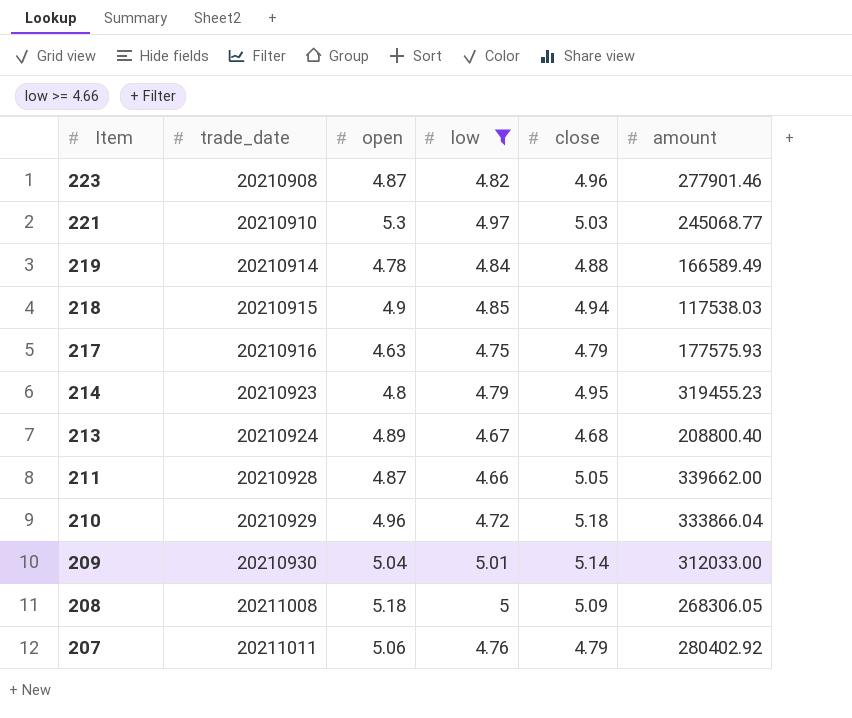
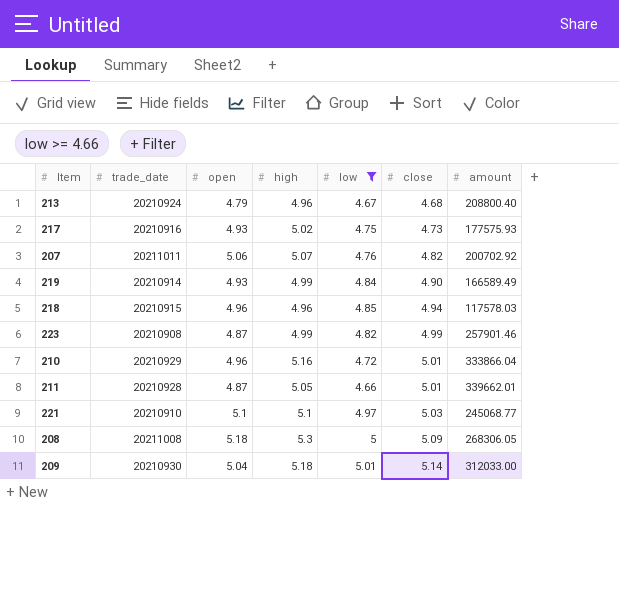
row order: Item descending -> close ascending
column high | position: none -> 4
row 214: 20210923 | 4.8 | 4.79 | 4.95 | 319455.23 -> none
213 | open: 4.89 -> 4.79
217 | open: 4.63 -> 4.93
217 | close: 4.79 -> 4.73
207 | close: 4.79 -> 4.82
207 | amount: 280402.92 -> 200702.92
219 | open: 4.78 -> 4.93
219 | close: 4.88 -> 4.90
218 | open: 4.9 -> 4.96
218 | amount: 117538.03 -> 117578.03
223 | close: 4.96 -> 4.99
223 | amount: 277901.46 -> 257901.46
210 | close: 5.18 -> 5.01
211 | close: 5.05 -> 5.01
211 | amount: 339662.00 -> 339662.01
221 | open: 5.3 -> 5.1

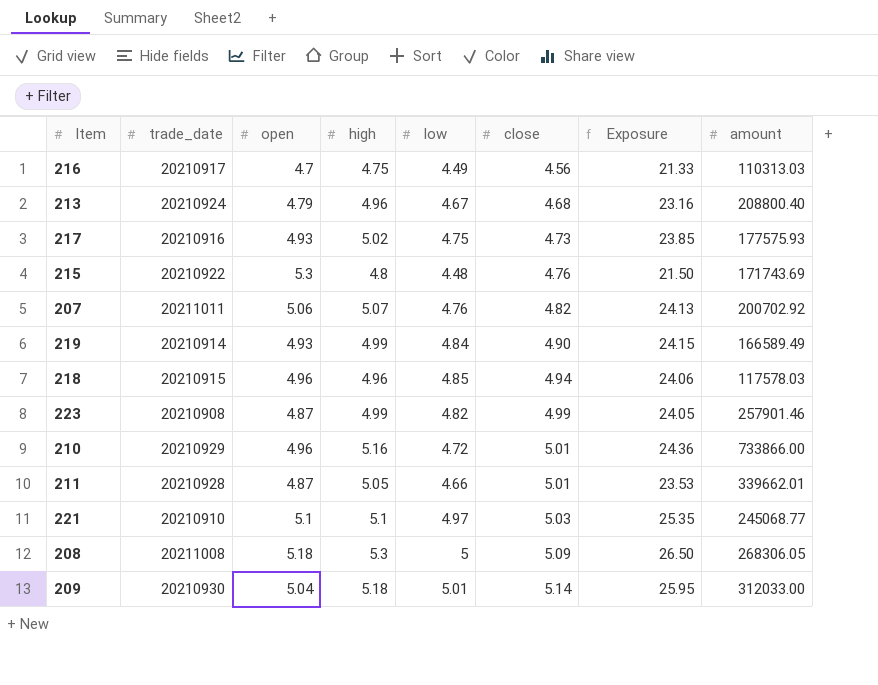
filter: low >= 4.66 -> none
column Exposure | formula: none -> [high] * [low]
210 | amount: 333866.04 -> 733866.00

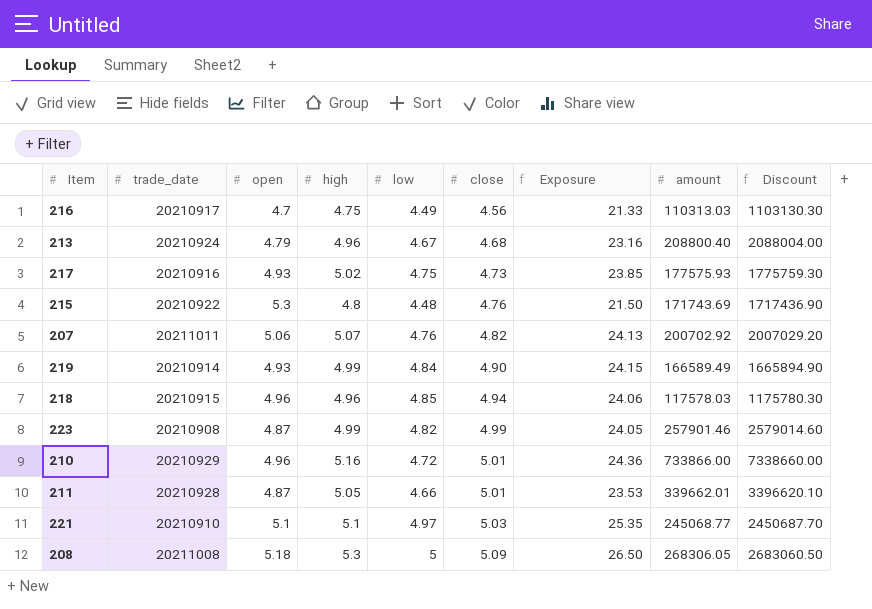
column Discount | formula: none -> [amount] * 10
row 209: 20210930 | 5.04 | 5.18 | 5.01 | 5.14 | 25.95 | 312033.00 -> none

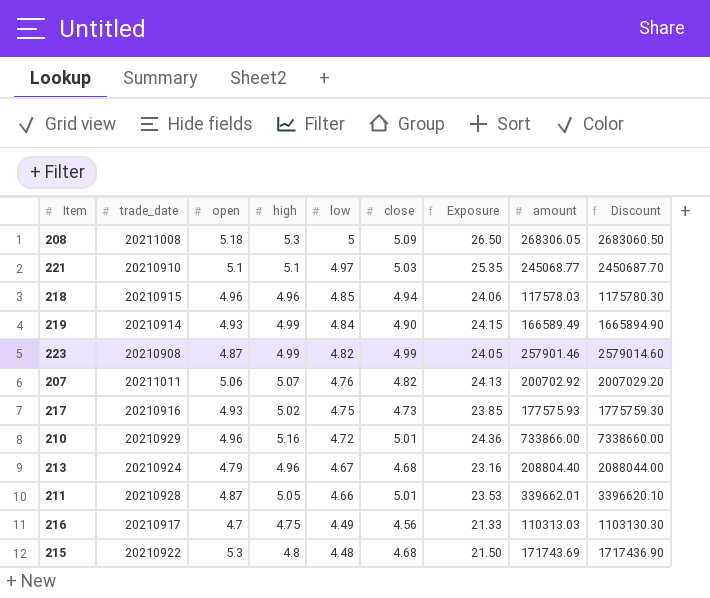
row order: close ascending -> low descending
213 | amount: 208800.40 -> 208804.40
213 | Discount: 2088004.00 -> 2088044.00
215 | close: 4.76 -> 4.68

